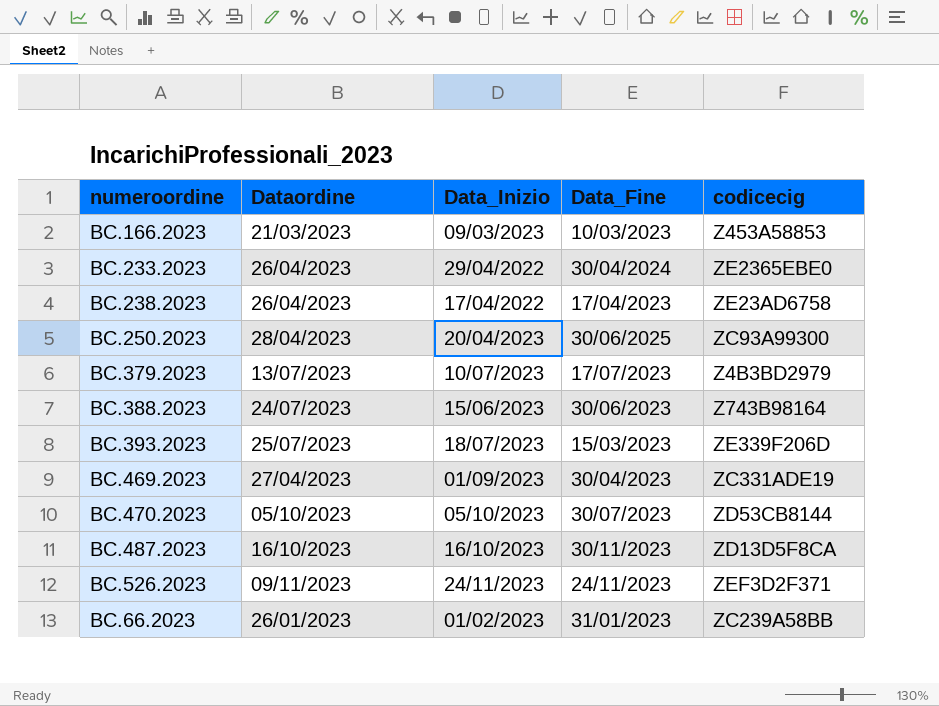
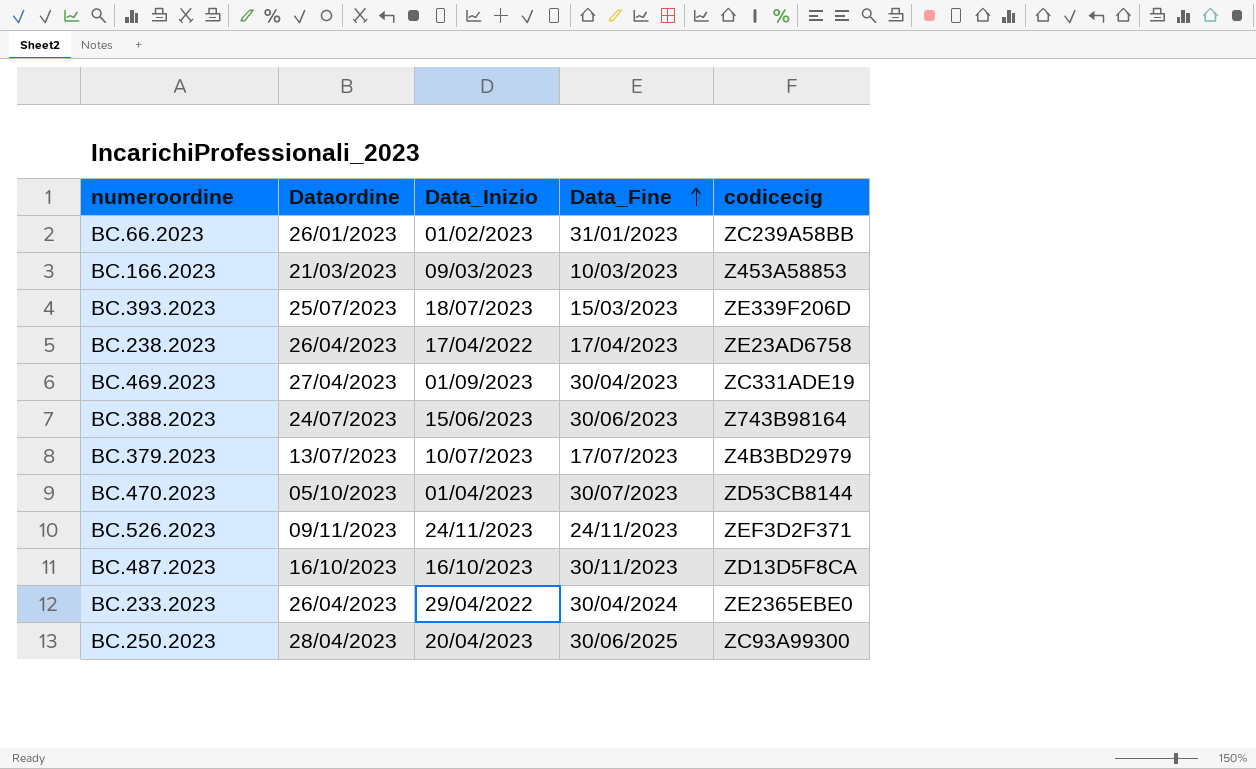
row order: none -> Data_Fine ascending
BC.470.2023 | Data_Inizio: 05/10/2023 -> 01/04/2023

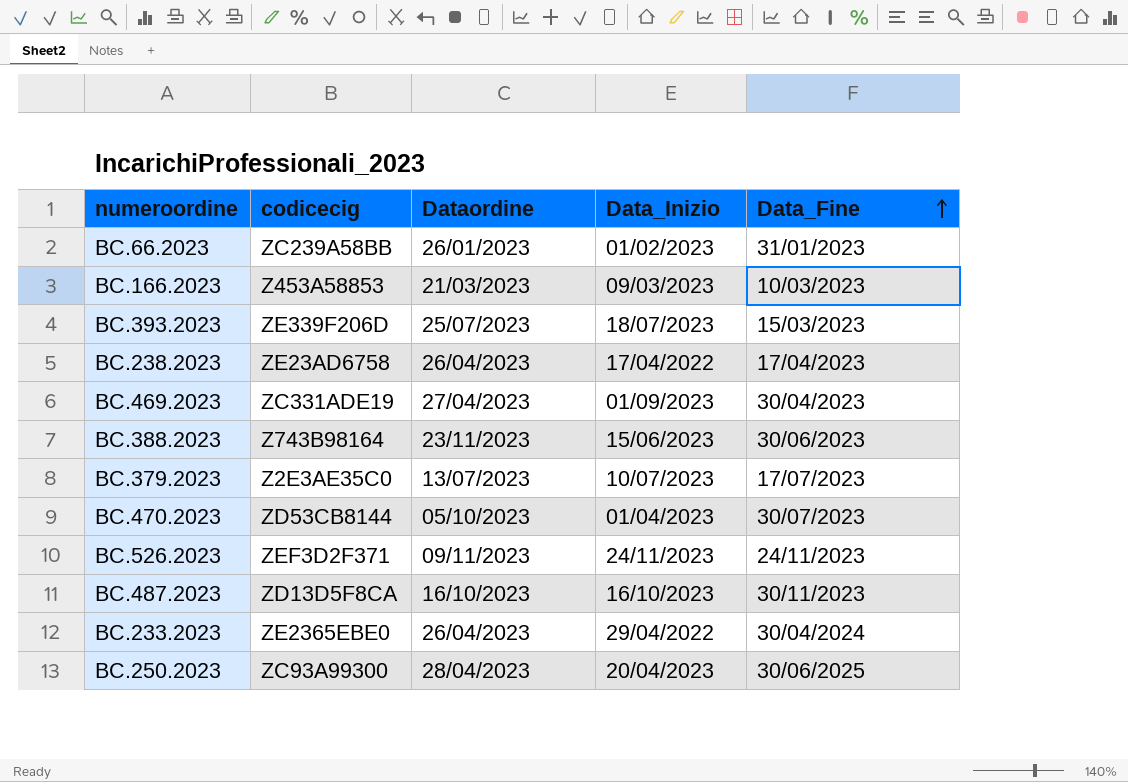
column codicecig | position: 5 -> 2
BC.388.2023 | Dataordine: 24/07/2023 -> 23/11/2023
BC.379.2023 | codicecig: Z4B3BD2979 -> Z2E3AE35C0

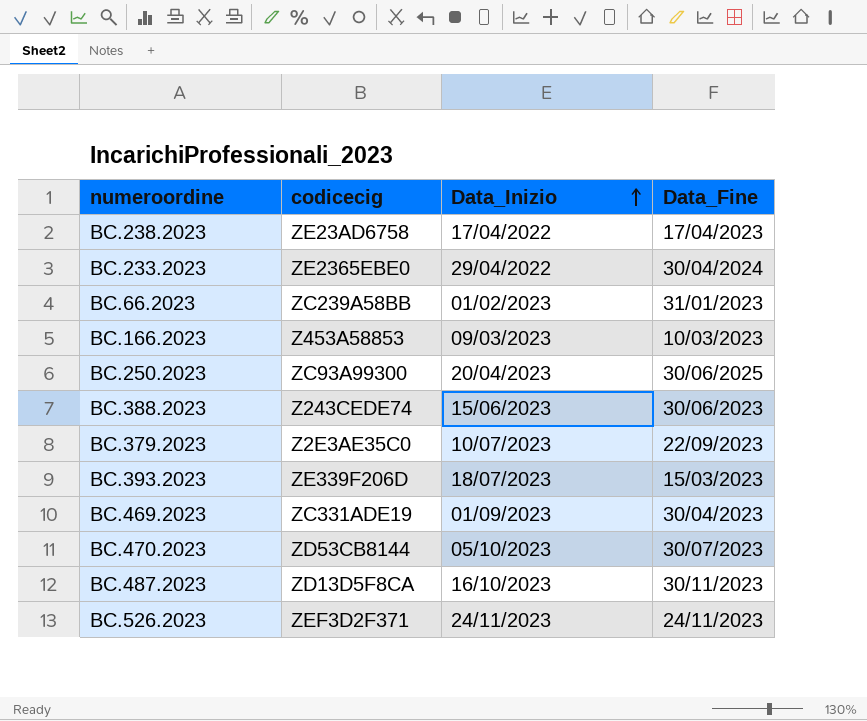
row order: Data_Fine ascending -> Data_Inizio ascending
column Dataordine | position: 3 -> none
BC.388.2023 | codicecig: Z743B98164 -> Z243CEDE74
BC.379.2023 | Data_Fine: 17/07/2023 -> 22/09/2023
BC.470.2023 | Data_Inizio: 01/04/2023 -> 05/10/2023

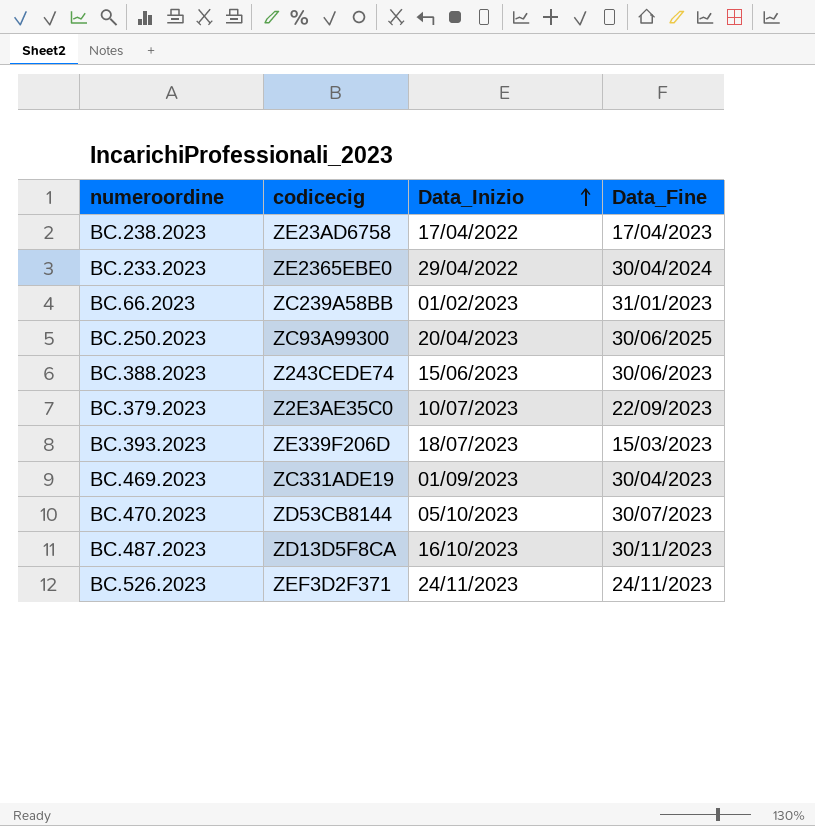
row BC.166.2023: Z453A58853 | 09/03/2023 | 10/03/2023 -> none

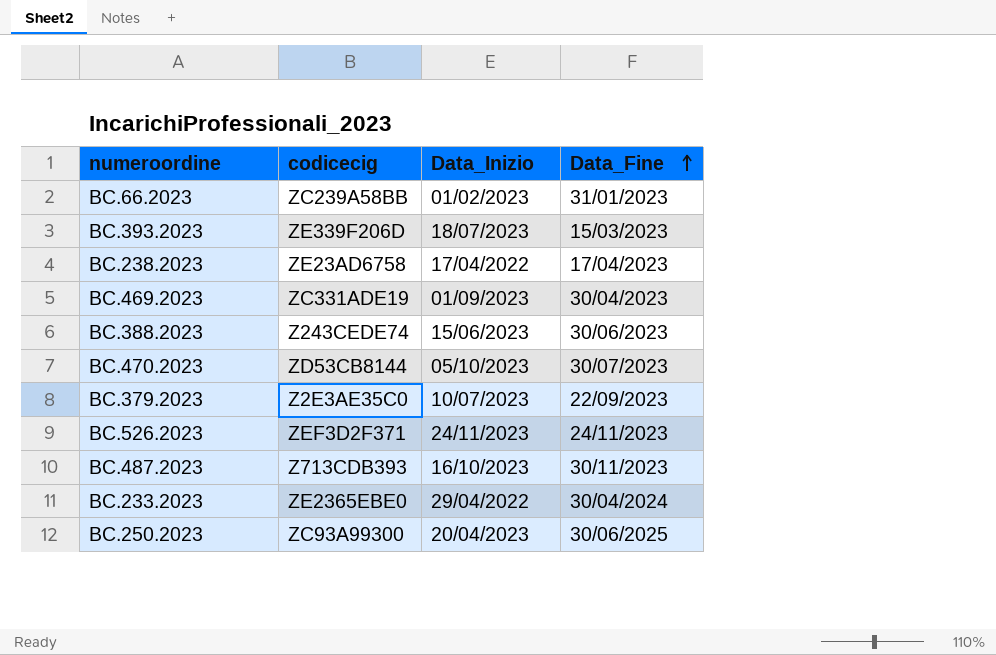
row order: Data_Inizio ascending -> Data_Fine ascending
BC.487.2023 | codicecig: ZD13D5F8CA -> Z713CDB393

